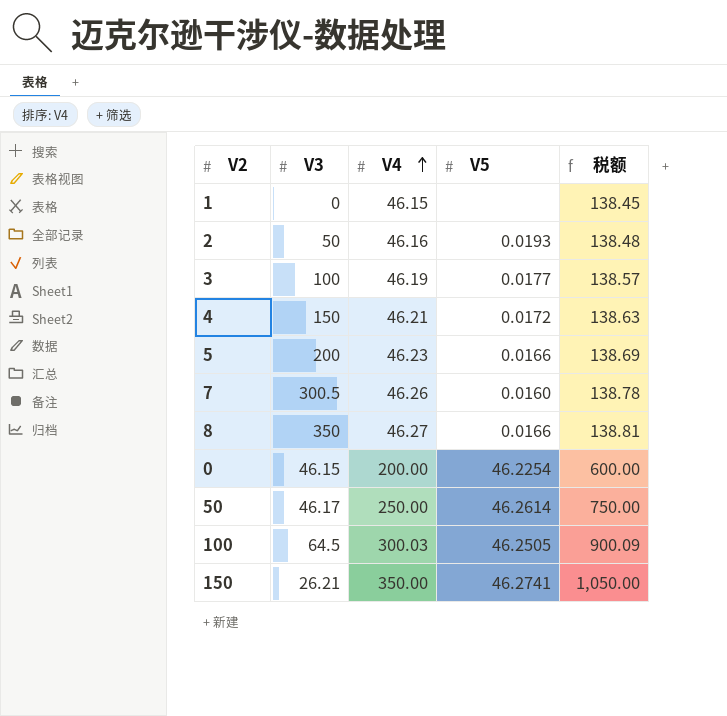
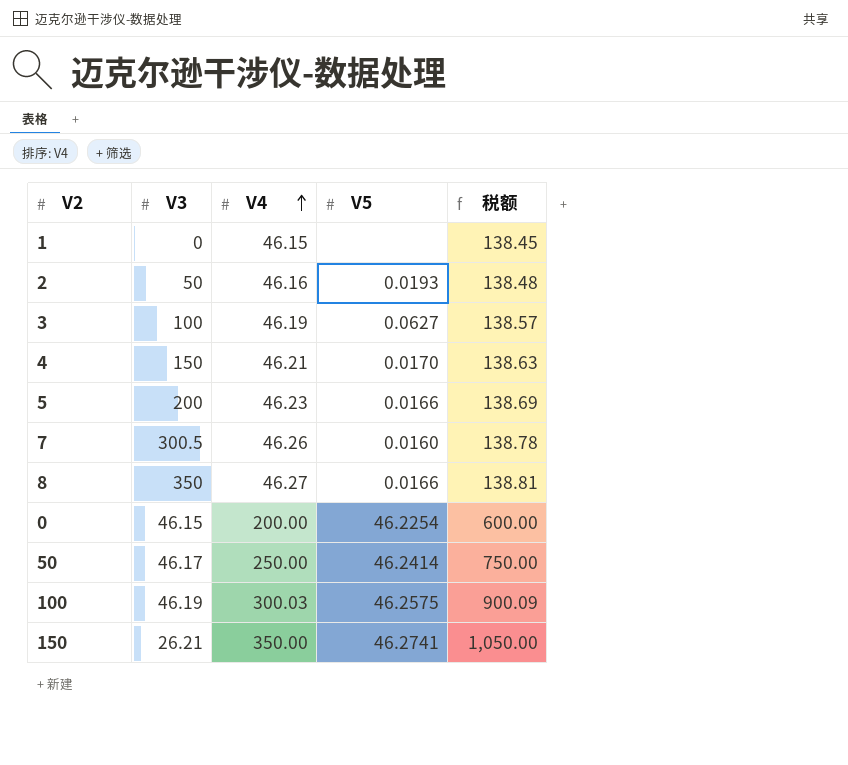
3 | V5: 0.0177 -> 0.0627
4 | V5: 0.0172 -> 0.0170
50 | V5: 46.2614 -> 46.2414
100 | V3: 64.5 -> 46.19
100 | V5: 46.2505 -> 46.2575

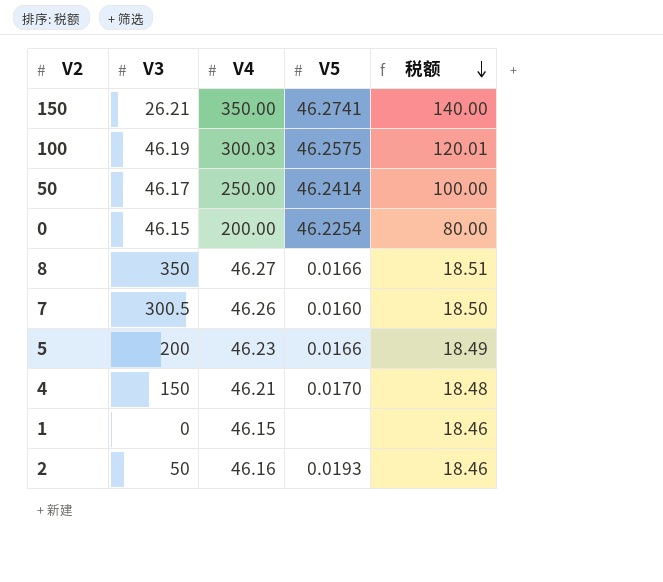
row order: V4 ascending -> 税额 descending
column 税额 | formula: [V4] * 3 -> [V4] * 0.4
row 3: 100 | 46.19 | 0.0627 | 138.57 -> none

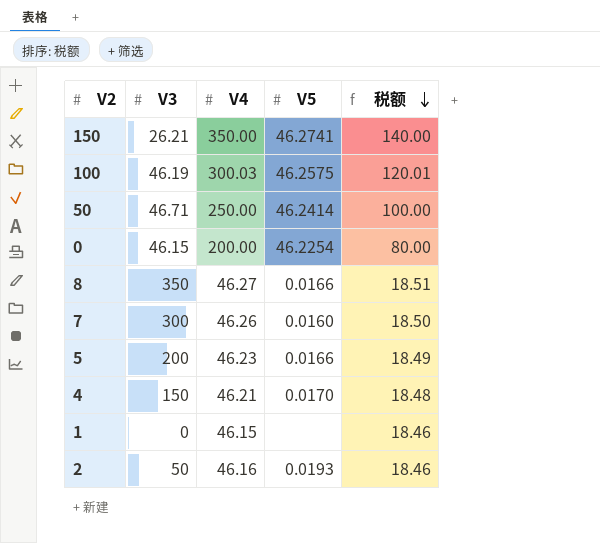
50 | V3: 46.17 -> 46.71
7 | V3: 300.5 -> 300

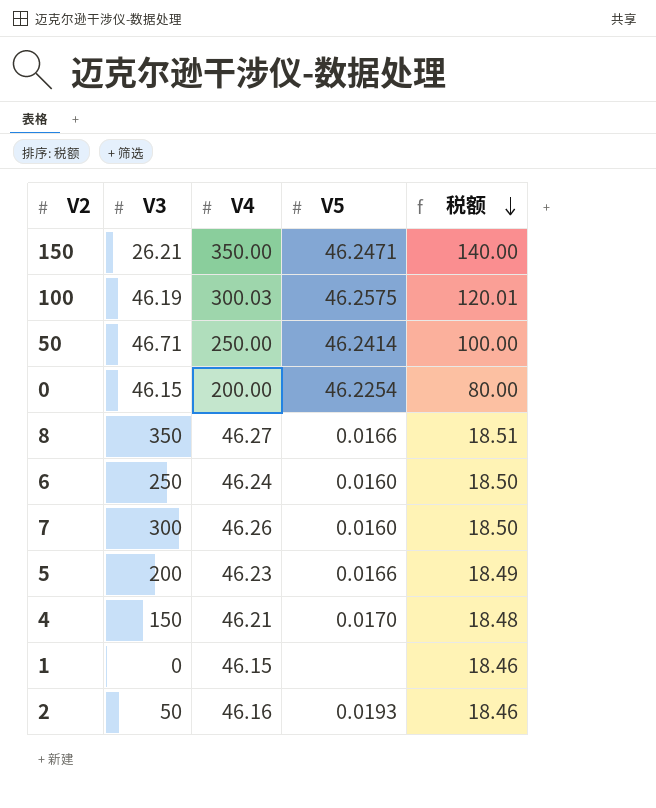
150 | V5: 46.2741 -> 46.2471
row 6: none -> 250 | 46.24 | 0.0160 | 18.50

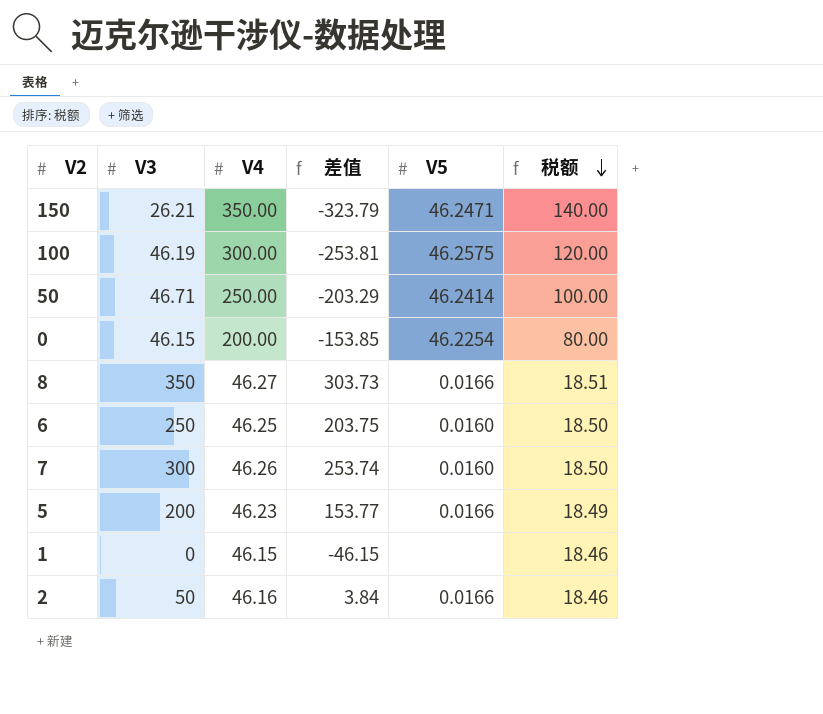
column 差值 | formula: none -> [V3] - [V4]
row 4: 150 | 46.21 | 0.0170 | 18.48 -> none
100 | V4: 300.03 -> 300.00
100 | 税额: 120.01 -> 120.00
6 | V4: 46.24 -> 46.25
2 | V5: 0.0193 -> 0.0166

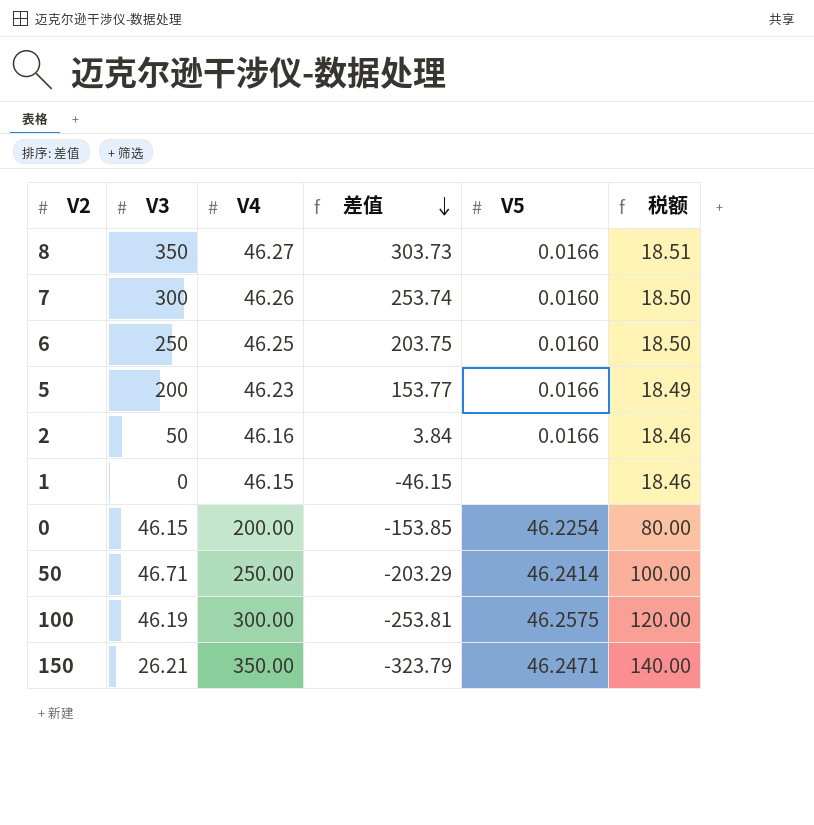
row order: 税额 descending -> 差值 descending

